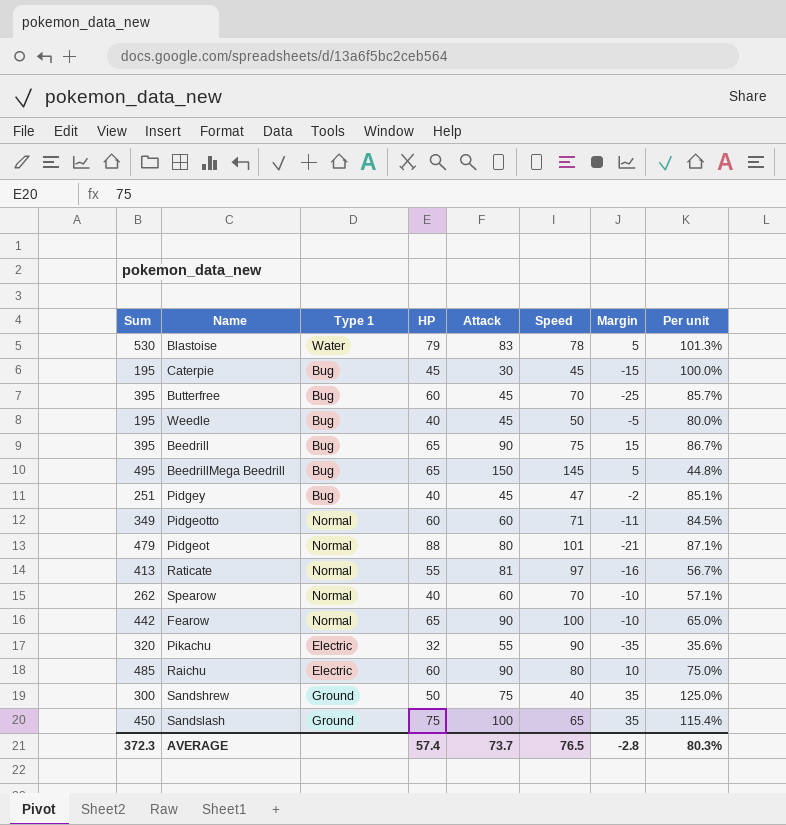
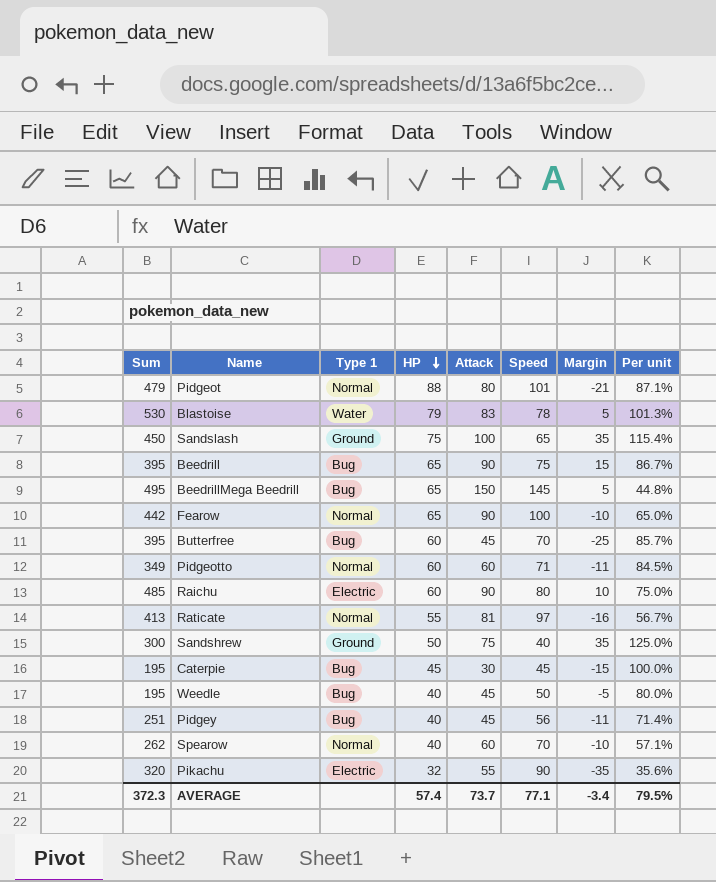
row order: none -> HP descending
Pidgey | Speed: 47 -> 56
Pidgey | Margin: -2 -> -11
Pidgey | Per unit: 85.1% -> 71.4%
AVERAGE | Speed: 76.5 -> 77.1
AVERAGE | Margin: -2.8 -> -3.4
AVERAGE | Per unit: 80.3% -> 79.5%

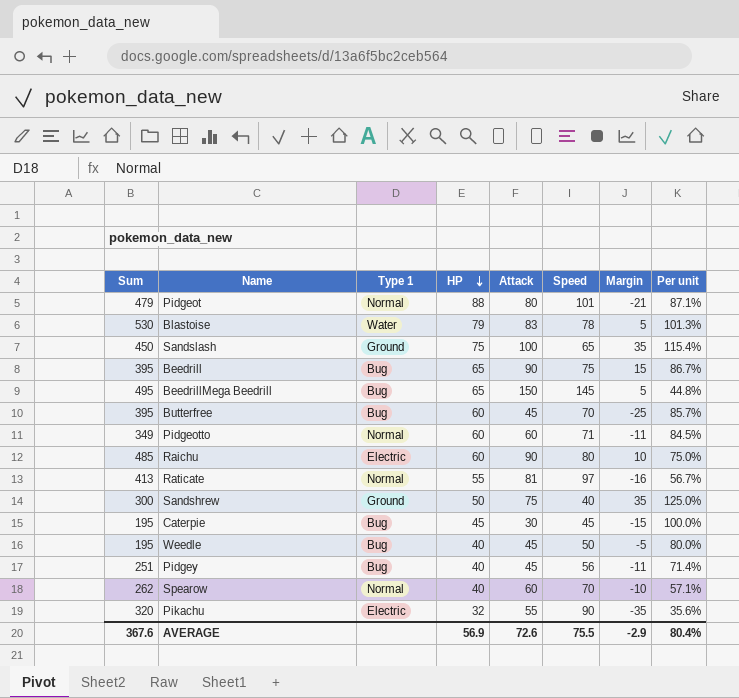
row Fearow: 442 | Normal | 65 | 90 | 100 | -10 | 65.0% -> none
AVERAGE | Sum: 372.3 -> 367.6
AVERAGE | HP: 57.4 -> 56.9
AVERAGE | Attack: 73.7 -> 72.6
AVERAGE | Speed: 77.1 -> 75.5
AVERAGE | Margin: -3.4 -> -2.9
AVERAGE | Per unit: 79.5% -> 80.4%

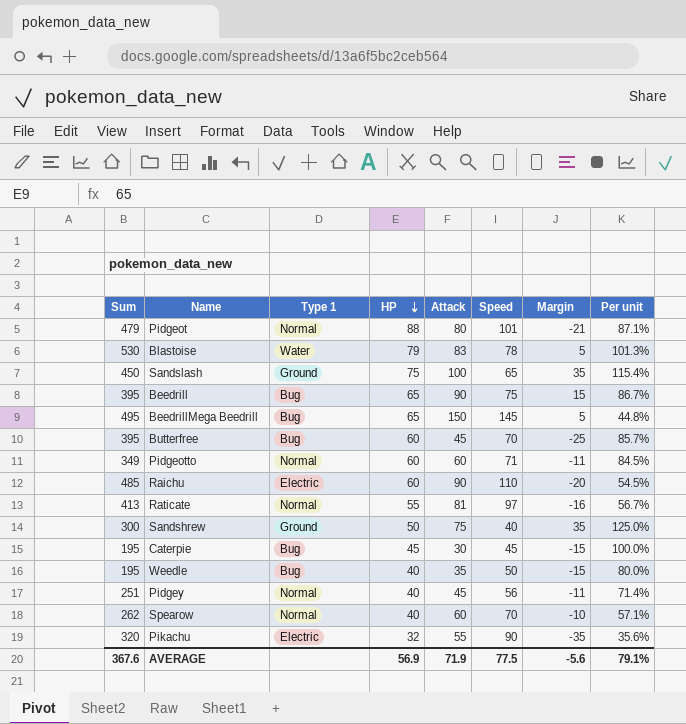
Raichu | Speed: 80 -> 110
Raichu | Margin: 10 -> -20
Raichu | Per unit: 75.0% -> 54.5%
Weedle | Attack: 45 -> 35
Weedle | Margin: -5 -> -15
Pidgey | Type 1: Bug -> Normal
AVERAGE | Attack: 72.6 -> 71.9
AVERAGE | Speed: 75.5 -> 77.5
AVERAGE | Margin: -2.9 -> -5.6
AVERAGE | Per unit: 80.4% -> 79.1%

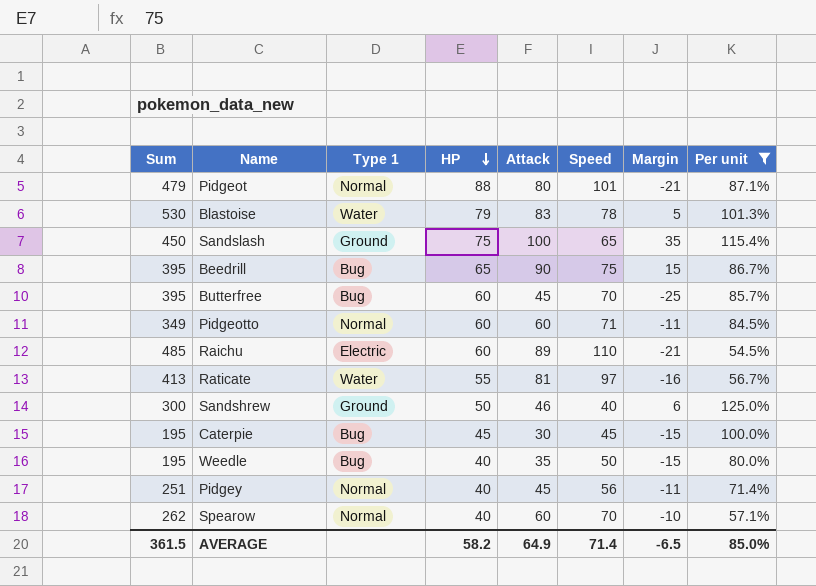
filter: none -> Per unit >= 54.5%
Raichu | Attack: 90 -> 89
Raichu | Margin: -20 -> -21
Raticate | Type 1: Normal -> Water
Sandshrew | Attack: 75 -> 46
Sandshrew | Margin: 35 -> 6
AVERAGE | Sum: 367.6 -> 361.5
AVERAGE | HP: 56.9 -> 58.2
AVERAGE | Attack: 71.9 -> 64.9
AVERAGE | Speed: 77.5 -> 71.4
AVERAGE | Margin: -5.6 -> -6.5
AVERAGE | Per unit: 79.1% -> 85.0%

